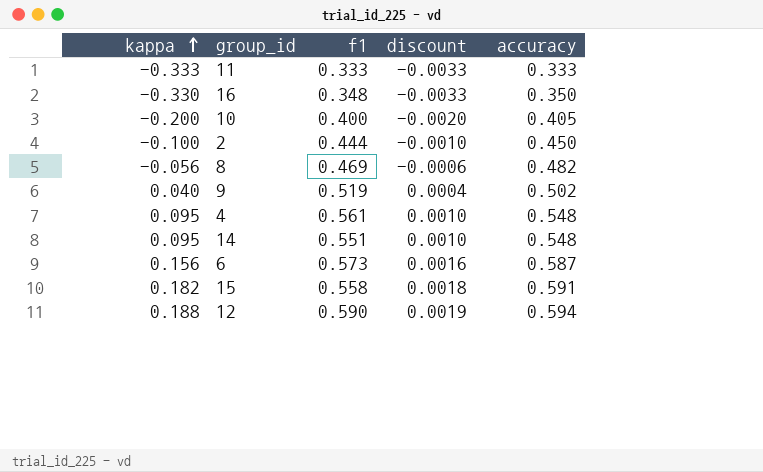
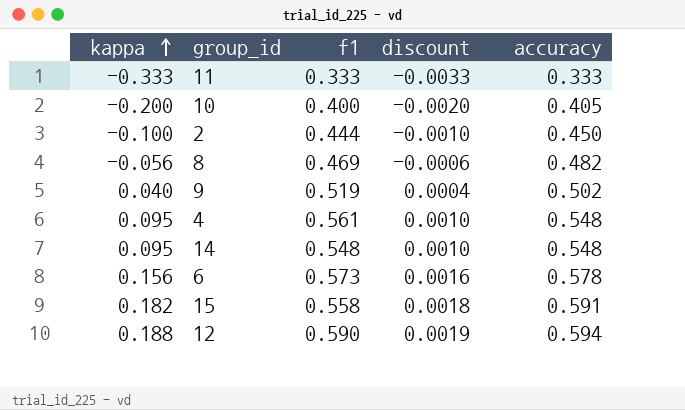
row 16: -0.330 | 0.348 | -0.0033 | 0.350 -> none
14 | f1: 0.551 -> 0.548
6 | accuracy: 0.587 -> 0.578

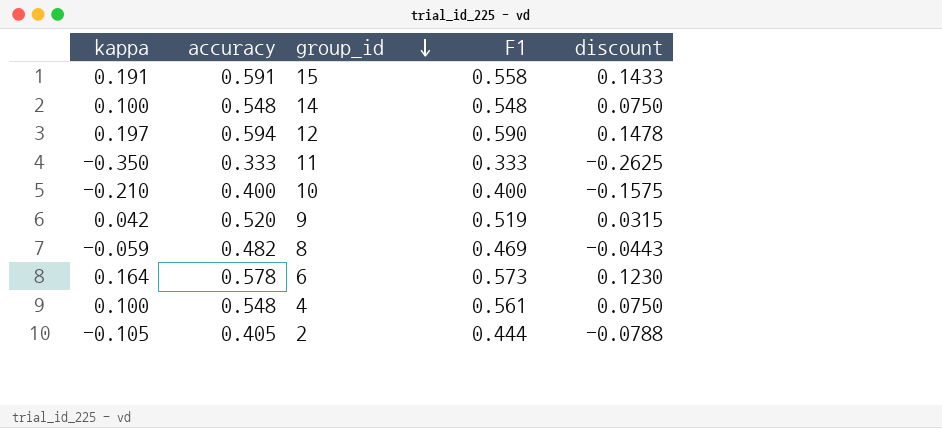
row order: kappa ascending -> group_id descending
column accuracy | position: 5 -> 2
column name: f1 -> F1
column discount | formula: [kappa] * 0.01 -> [kappa] * 0.75
15 | kappa: 0.182 -> 0.191
14 | kappa: 0.095 -> 0.100
12 | kappa: 0.188 -> 0.197
11 | kappa: -0.333 -> -0.350
10 | kappa: -0.200 -> -0.210
10 | accuracy: 0.405 -> 0.400
9 | kappa: 0.040 -> 0.042
9 | accuracy: 0.502 -> 0.520
8 | kappa: -0.056 -> -0.059
6 | kappa: 0.156 -> 0.164
4 | kappa: 0.095 -> 0.100
2 | kappa: -0.100 -> -0.105
2 | accuracy: 0.450 -> 0.405

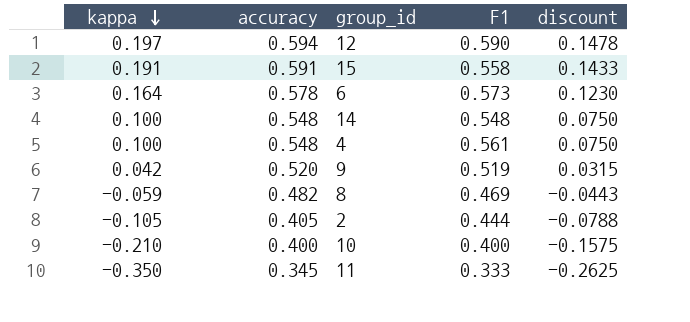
row order: group_id descending -> kappa descending
11 | accuracy: 0.333 -> 0.345

